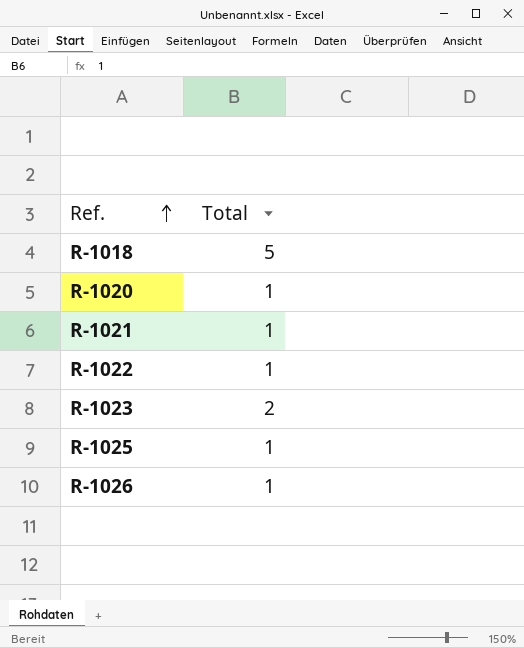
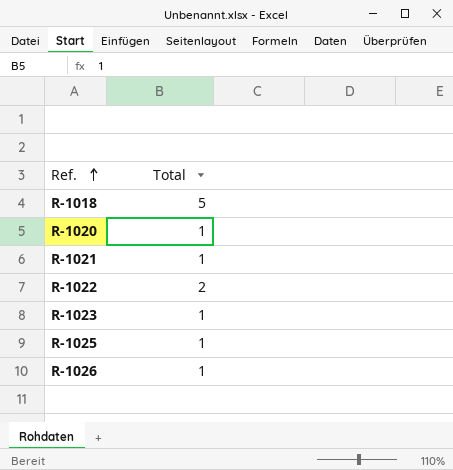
R-1022 | Total: 1 -> 2
R-1023 | Total: 2 -> 1

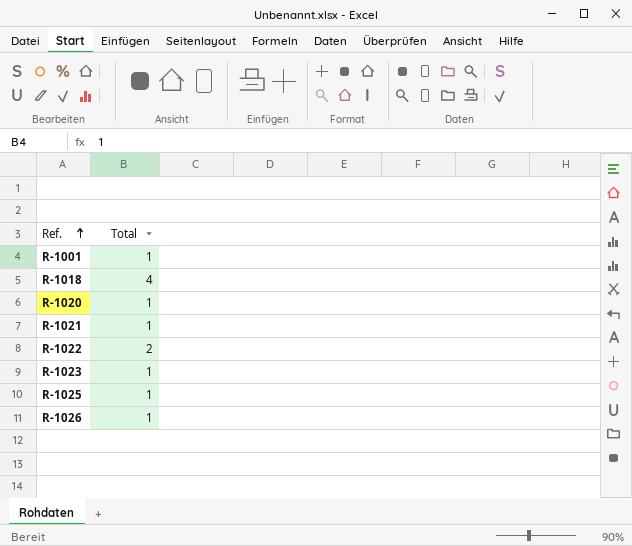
row R-1001: none -> 1
R-1018 | Total: 5 -> 4

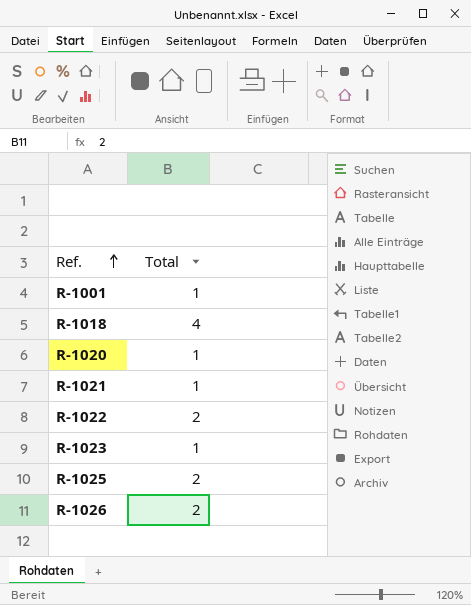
R-1025 | Total: 1 -> 2
R-1026 | Total: 1 -> 2

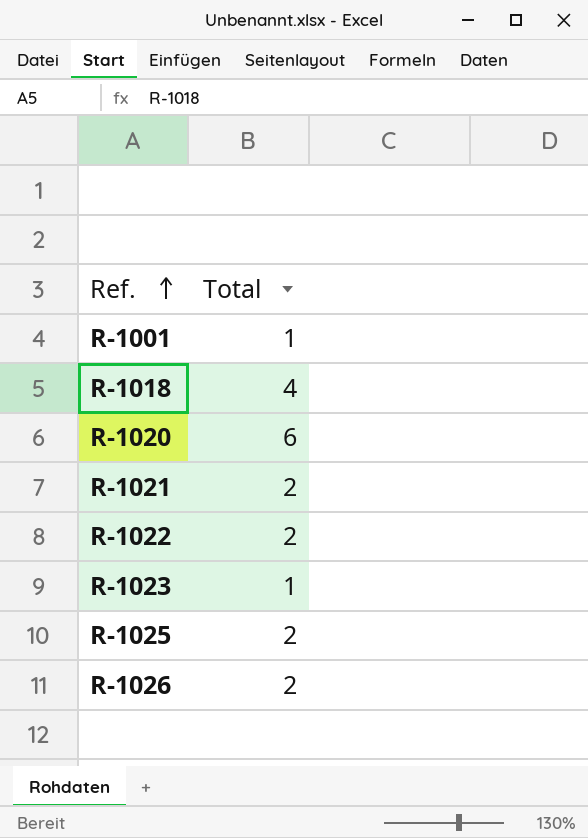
R-1020 | Total: 1 -> 6
R-1021 | Total: 1 -> 2

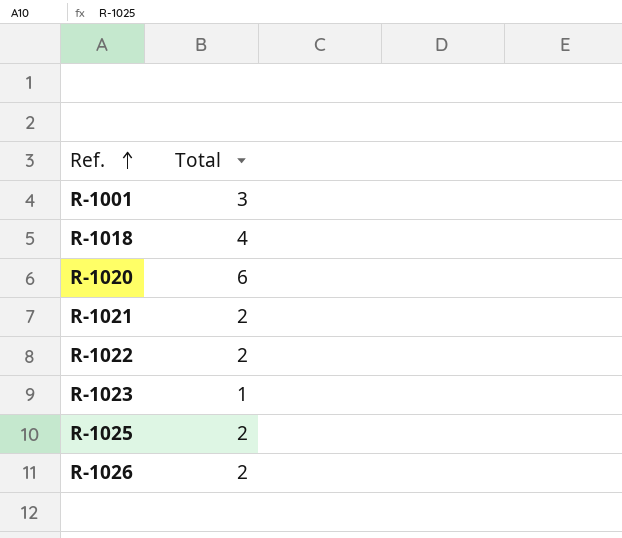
R-1001 | Total: 1 -> 3

